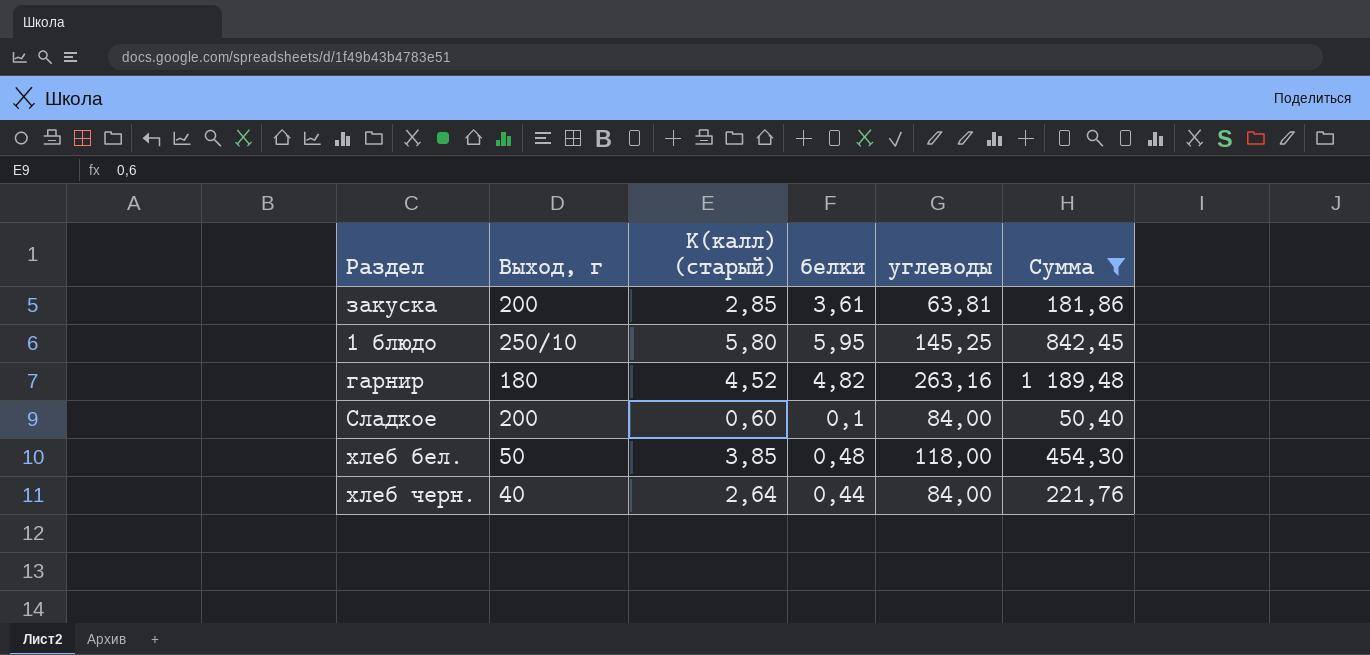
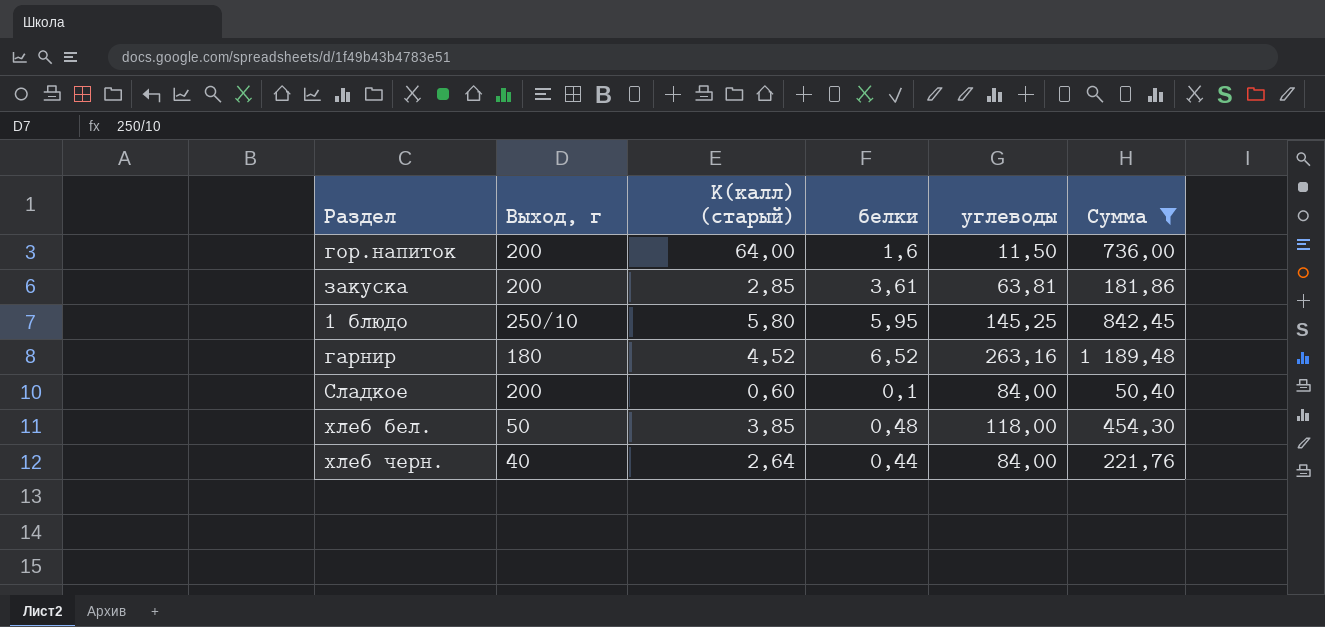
row гор.напиток: none -> 200 | 64,00 | 1,6 | 11,50 | 736,00
гарнир | белки: 4,82 -> 6,52

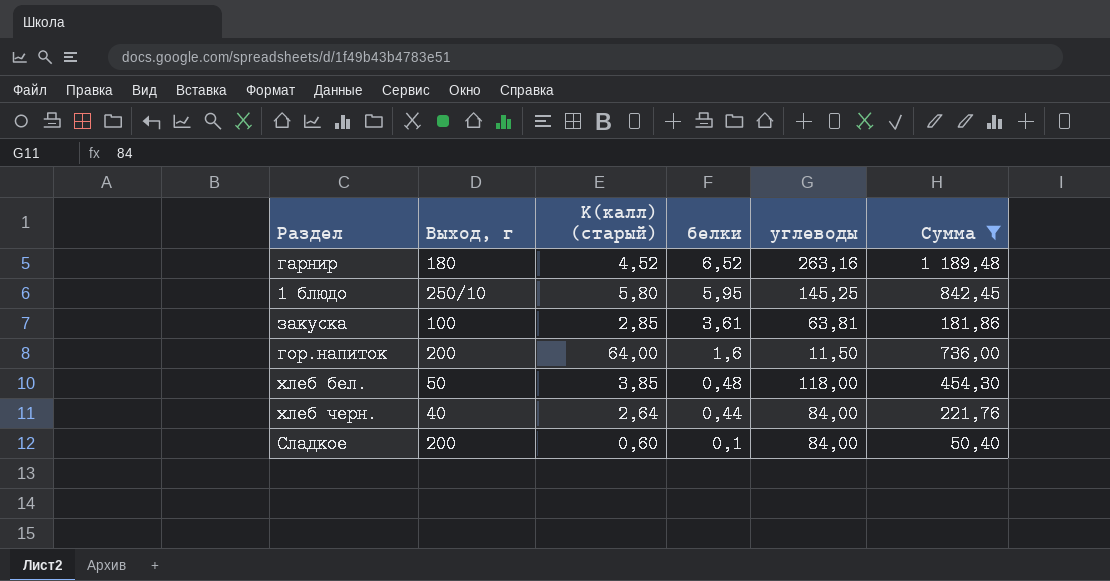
row order: none -> белки descending
закуска | Выход, г: 200 -> 100

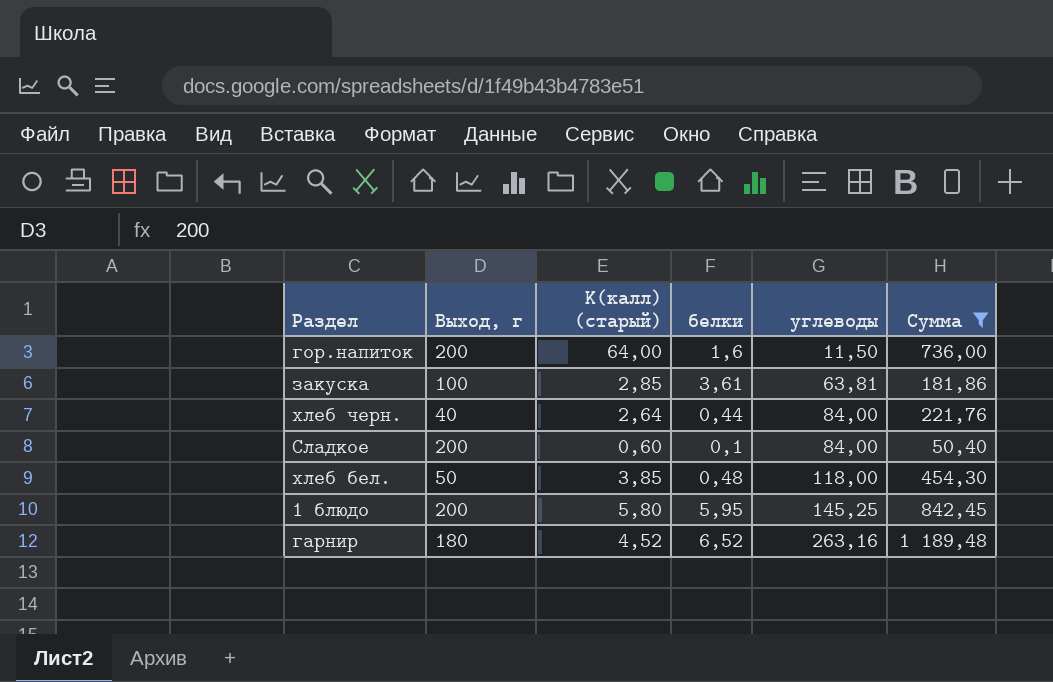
row order: белки descending -> углеводы ascending
1 блюдо | Выход, г: 250/10 -> 200

